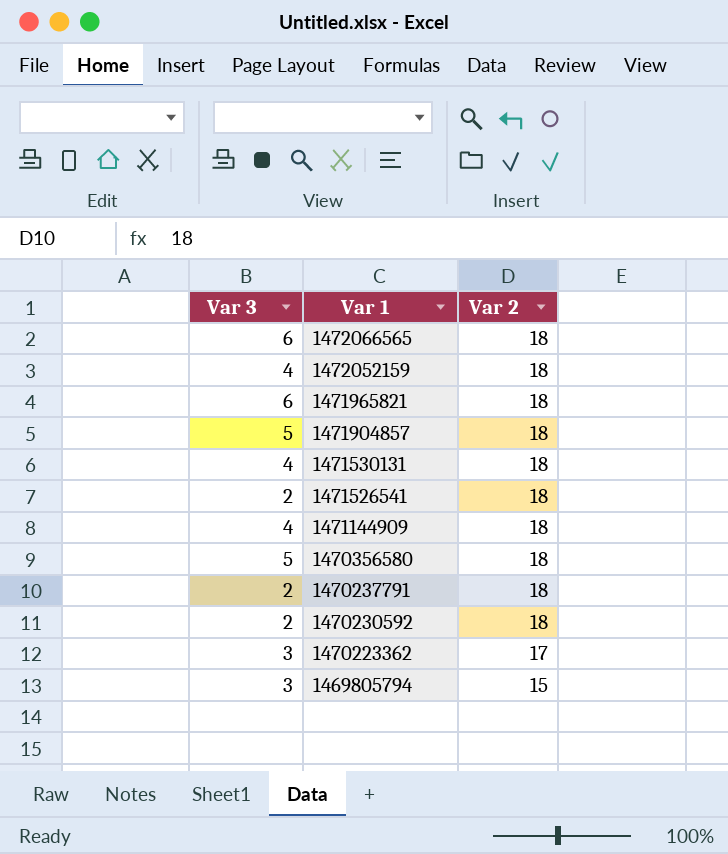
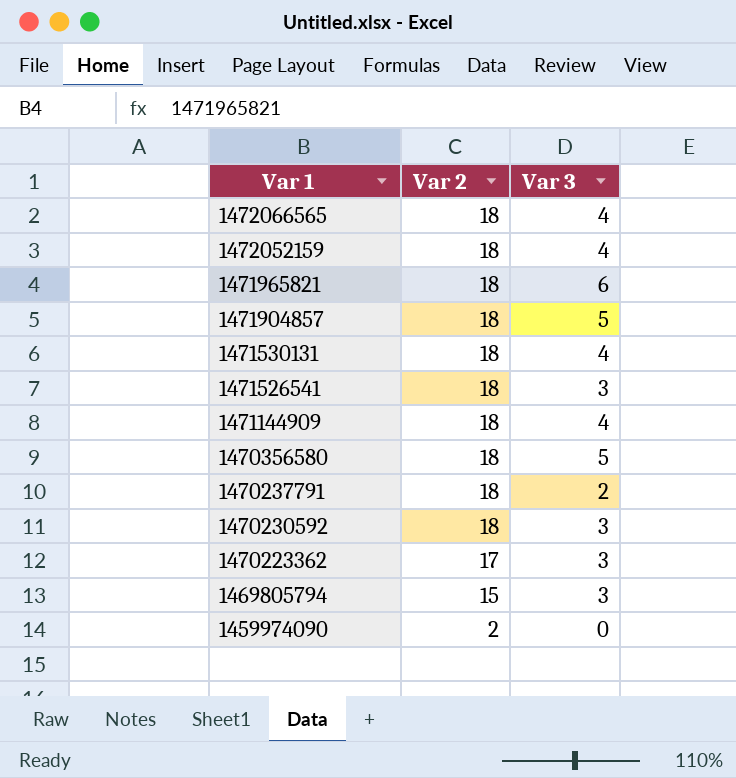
column Var 3 | position: 1 -> 3
1472066565 | Var 3: 6 -> 4
1471526541 | Var 3: 2 -> 3
1470230592 | Var 3: 2 -> 3
row 1459974090: none -> 2 | 0

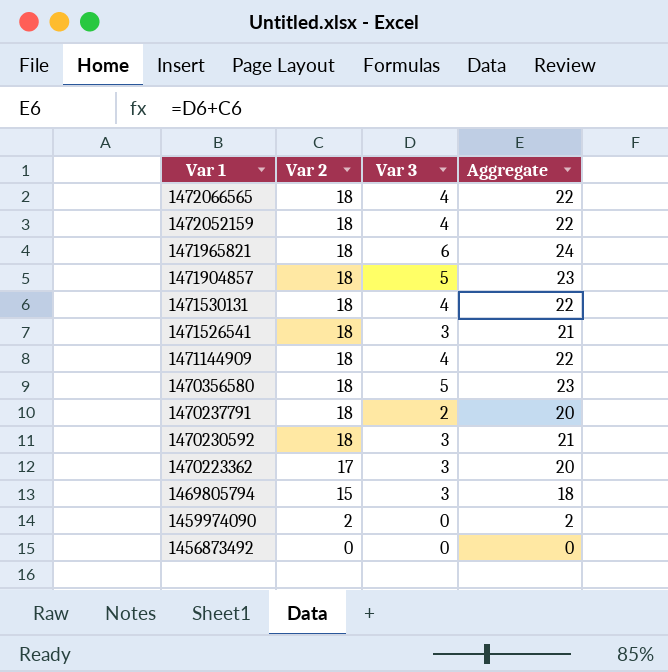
column Aggregate | formula: none -> [Var 2] + [Var 3]
row 1456873492: none -> 0 | 0 | 0

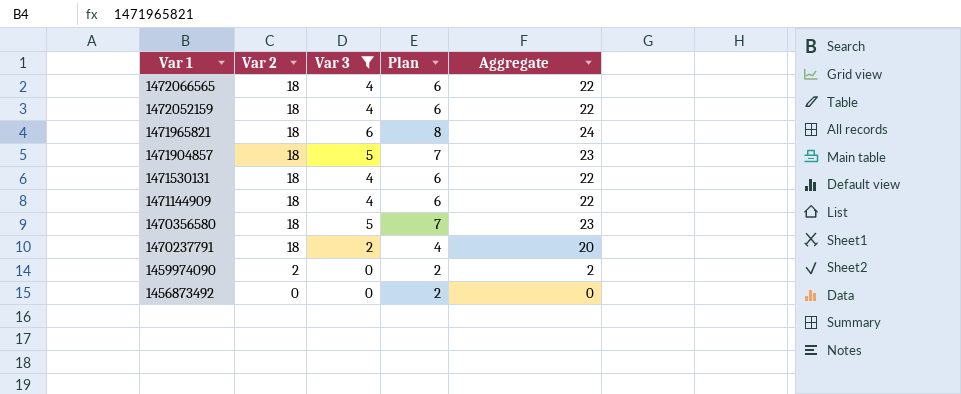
filter: none -> Var 3 != 3
column Plan | formula: none -> [Var 3] + 2

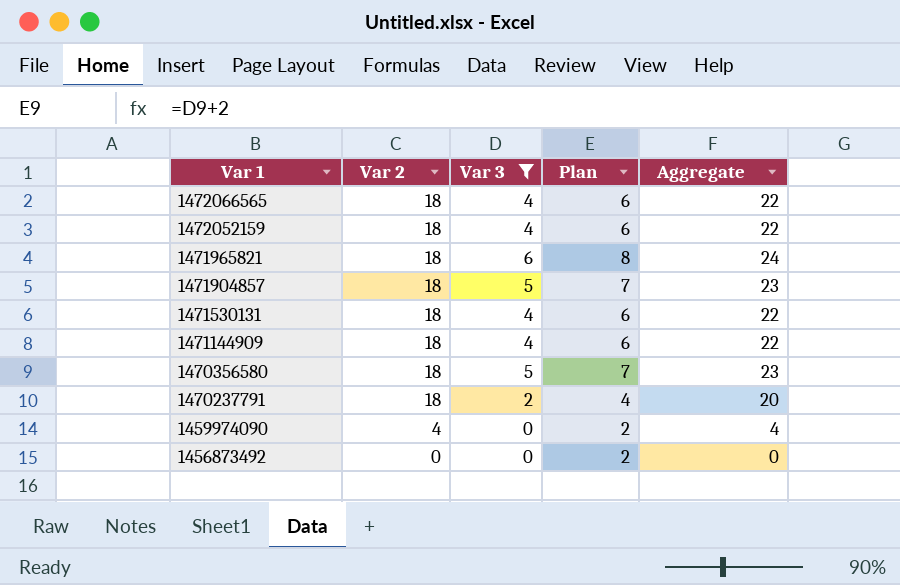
1459974090 | Var 2: 2 -> 4
1459974090 | Aggregate: 2 -> 4

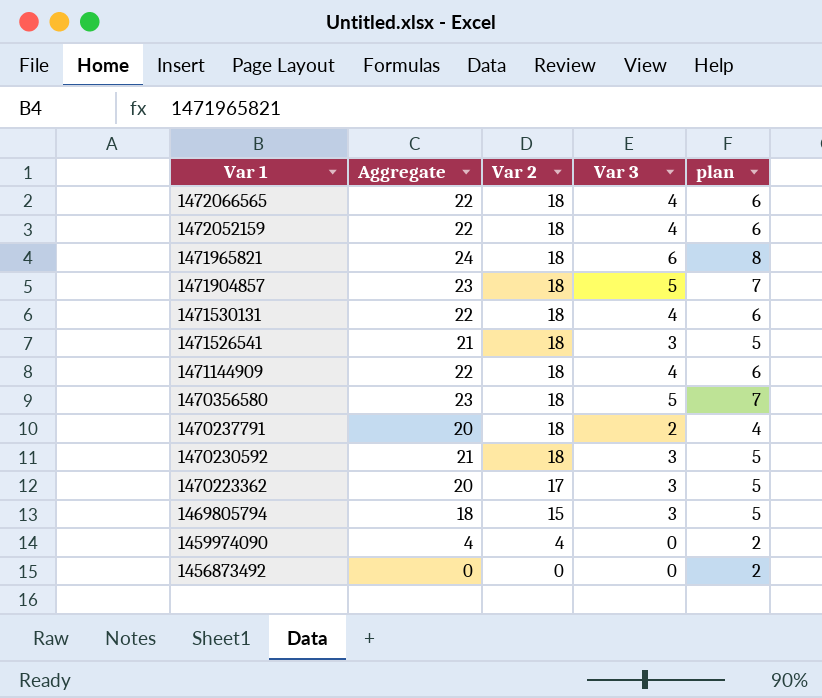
filter: Var 3 != 3 -> none
column Aggregate | position: 5 -> 2
column name: Plan -> plan

